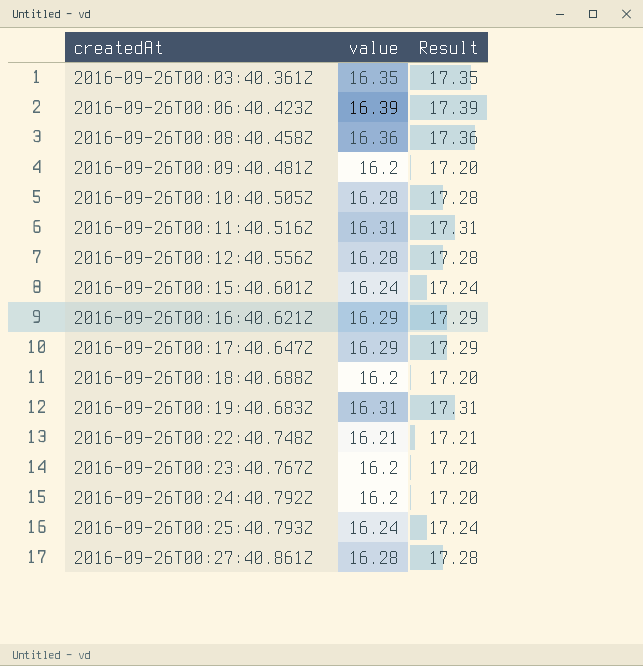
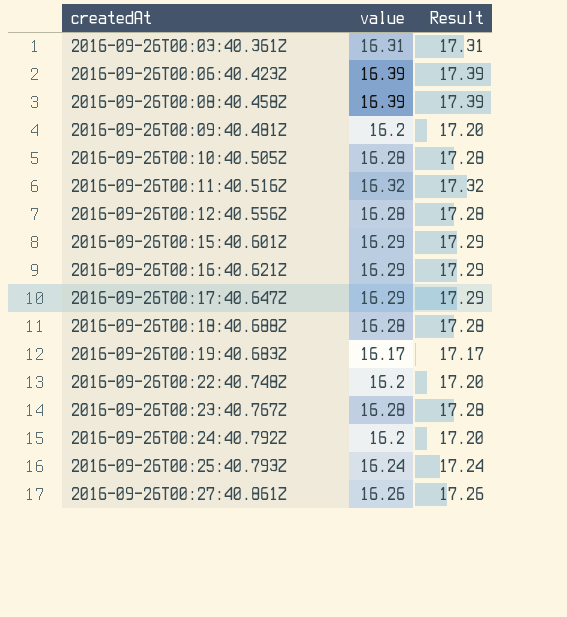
2016-09-26T00:03:40.361Z | value: 16.35 -> 16.31
2016-09-26T00:03:40.361Z | Result: 17.35 -> 17.31
2016-09-26T00:08:40.458Z | value: 16.36 -> 16.39
2016-09-26T00:08:40.458Z | Result: 17.36 -> 17.39
2016-09-26T00:11:40.516Z | value: 16.31 -> 16.32
2016-09-26T00:11:40.516Z | Result: 17.31 -> 17.32
2016-09-26T00:15:40.601Z | value: 16.24 -> 16.29
2016-09-26T00:15:40.601Z | Result: 17.24 -> 17.29
2016-09-26T00:18:40.688Z | value: 16.2 -> 16.28
2016-09-26T00:18:40.688Z | Result: 17.20 -> 17.28
2016-09-26T00:19:40.683Z | value: 16.31 -> 16.17
2016-09-26T00:19:40.683Z | Result: 17.31 -> 17.17
2016-09-26T00:22:40.748Z | value: 16.21 -> 16.2
2016-09-26T00:22:40.748Z | Result: 17.21 -> 17.20
2016-09-26T00:23:40.767Z | value: 16.2 -> 16.28
2016-09-26T00:23:40.767Z | Result: 17.20 -> 17.28
2016-09-26T00:27:40.861Z | value: 16.28 -> 16.26
2016-09-26T00:27:40.861Z | Result: 17.28 -> 17.26

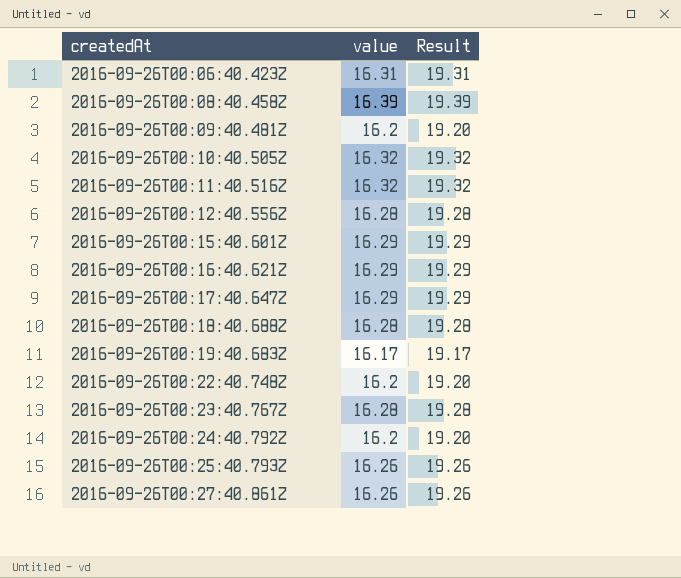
column Result | formula: [value] + 1 -> [value] + 3
row 2016-09-26T00:03:40.361Z: 16.31 | 17.31 -> none
2016-09-26T00:06:40.423Z | value: 16.39 -> 16.31
2016-09-26T00:10:40.505Z | value: 16.28 -> 16.32
2016-09-26T00:25:40.793Z | value: 16.24 -> 16.26

